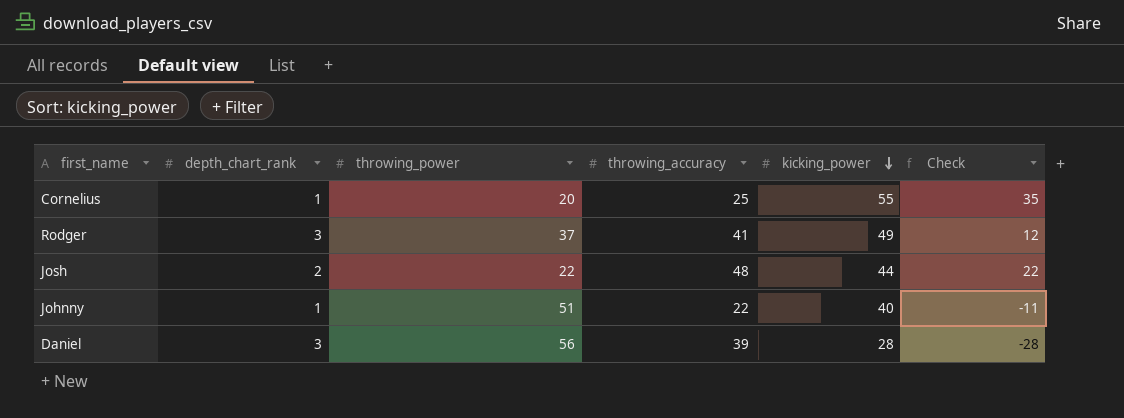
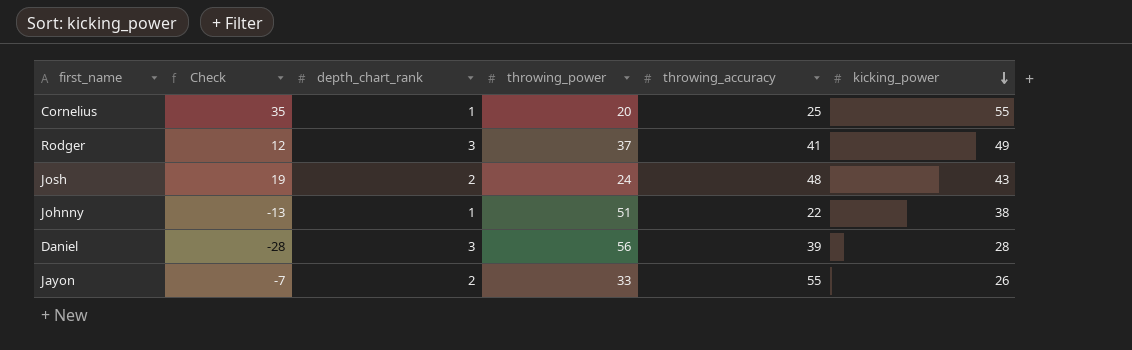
column Check | position: 6 -> 2
Josh | Check: 22 -> 19
Josh | throwing_power: 22 -> 24
Josh | kicking_power: 44 -> 43
Johnny | Check: -11 -> -13
Johnny | kicking_power: 40 -> 38
row Jayon: none -> -7 | 2 | 33 | 55 | 26

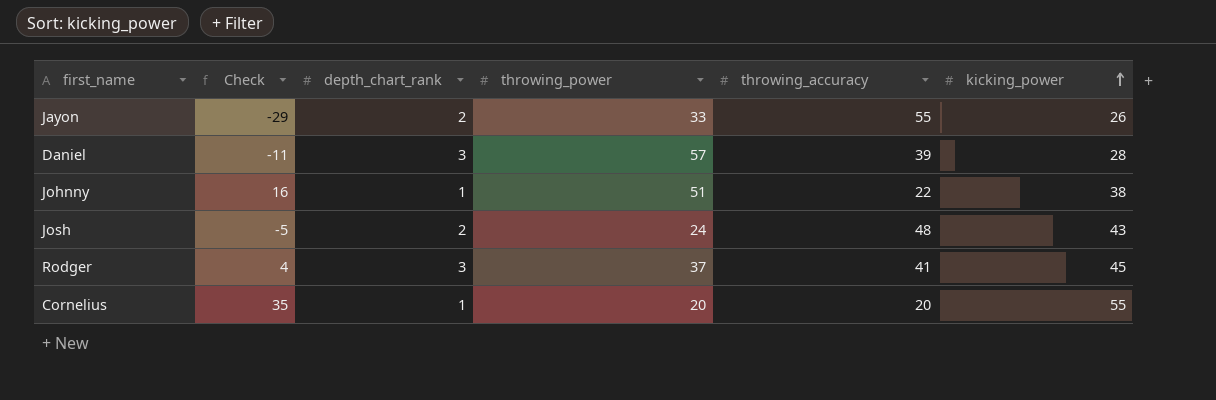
row order: kicking_power descending -> kicking_power ascending
column Check | formula: [kicking_power] - [throwing_power] -> [kicking_power] - [throwing_accuracy]
Daniel | throwing_power: 56 -> 57
Rodger | kicking_power: 49 -> 45
Cornelius | throwing_accuracy: 25 -> 20

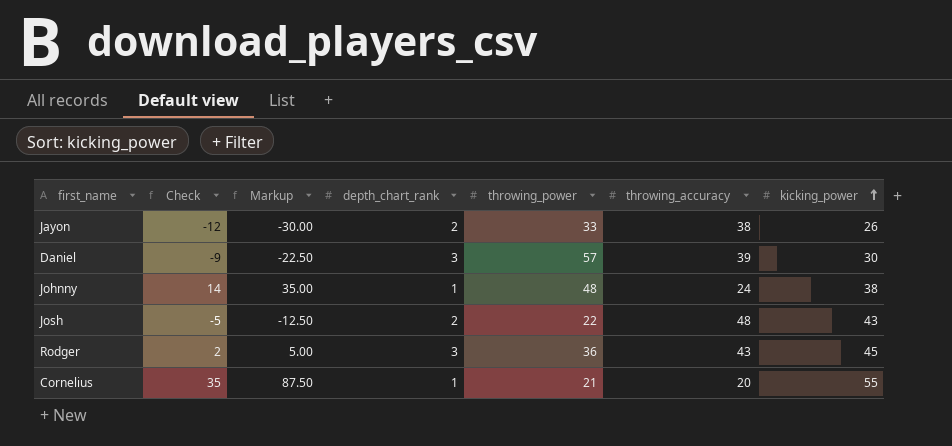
column Markup | formula: none -> [Check] * 2.5
Jayon | Check: -29 -> -12
Jayon | throwing_accuracy: 55 -> 38
Daniel | Check: -11 -> -9
Daniel | kicking_power: 28 -> 30
Johnny | Check: 16 -> 14
Johnny | throwing_power: 51 -> 48
Johnny | throwing_accuracy: 22 -> 24
Josh | throwing_power: 24 -> 22
Rodger | Check: 4 -> 2
Rodger | throwing_power: 37 -> 36
Rodger | throwing_accuracy: 41 -> 43
Cornelius | throwing_power: 20 -> 21

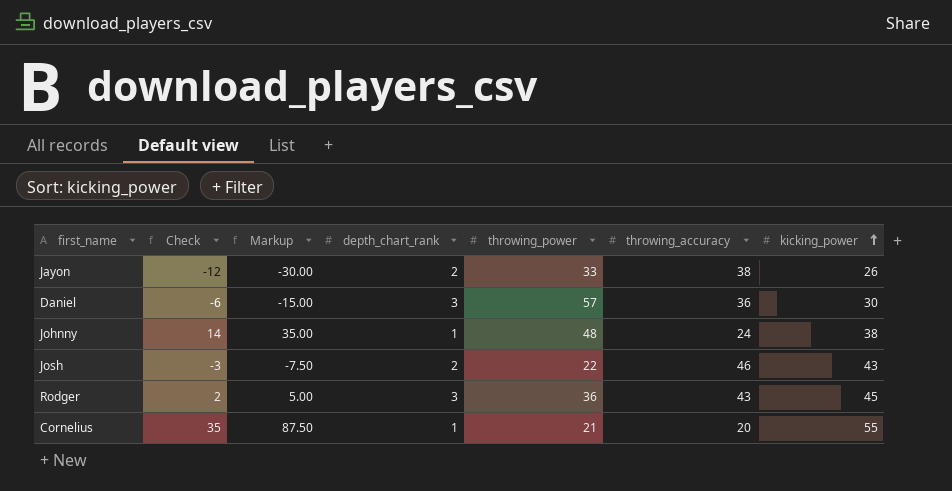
Daniel | Check: -9 -> -6
Daniel | Markup: -22.50 -> -15.00
Daniel | throwing_accuracy: 39 -> 36
Josh | Check: -5 -> -3
Josh | Markup: -12.50 -> -7.50
Josh | throwing_accuracy: 48 -> 46

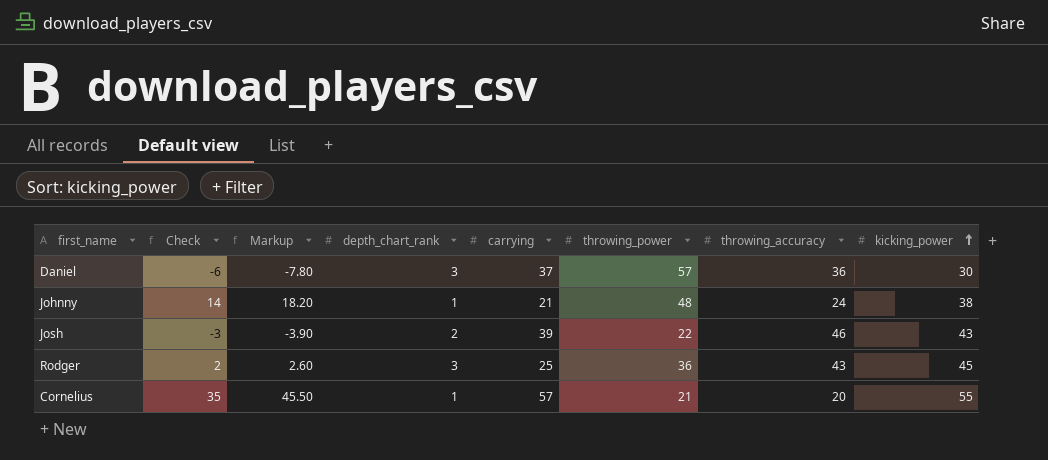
column Markup | formula: [Check] * 2.5 -> [Check] * 1.3
column carrying | position: none -> 5
row Jayon: -12 | -30.00 | 2 | 33 | 38 | 26 -> none

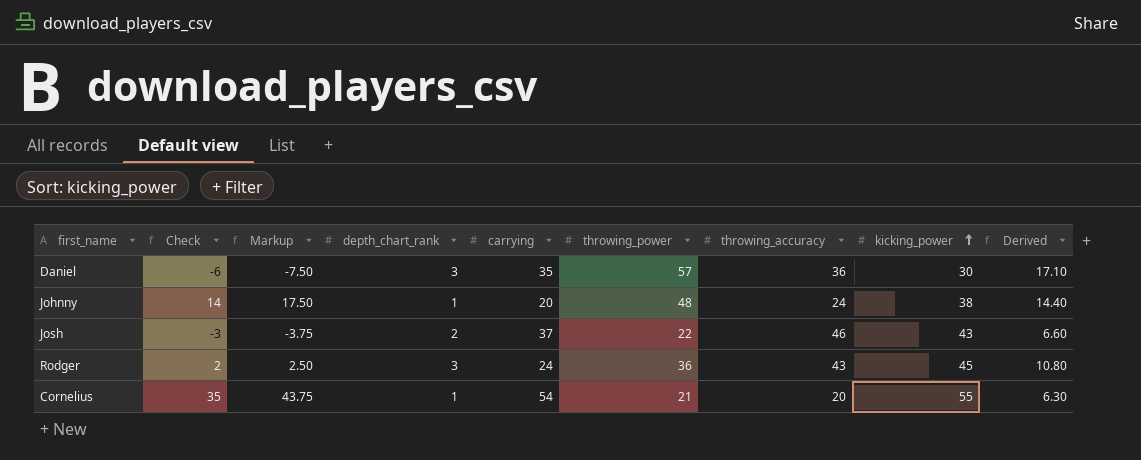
column Markup | formula: [Check] * 1.3 -> [Check] * 1.25
column Derived | formula: none -> [throwing_power] * 0.3
Daniel | carrying: 37 -> 35
Johnny | carrying: 21 -> 20
Josh | carrying: 39 -> 37
Rodger | carrying: 25 -> 24
Cornelius | carrying: 57 -> 54

